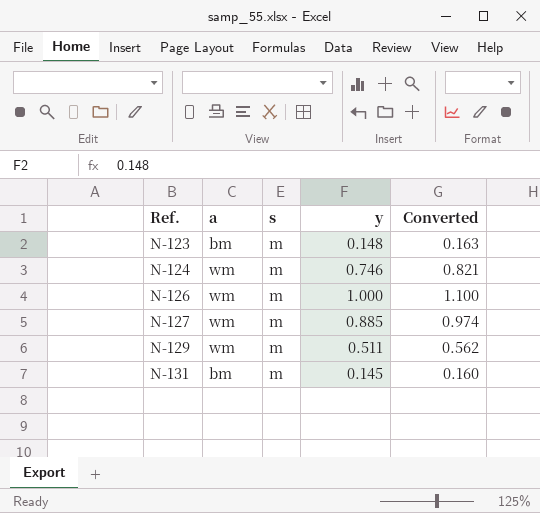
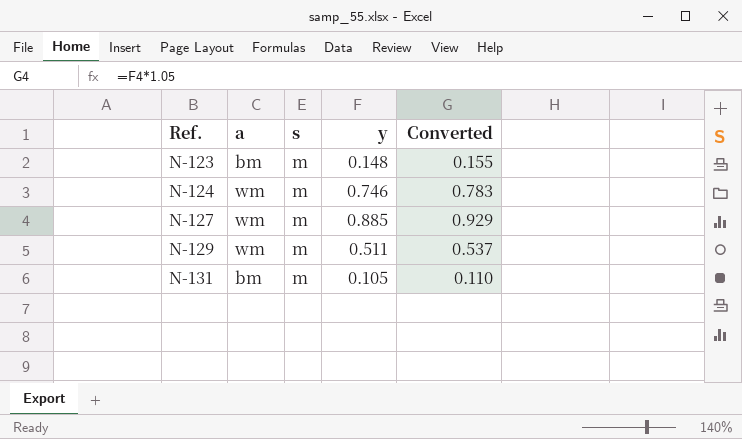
column Converted | formula: [y] * 1.1 -> [y] * 1.05
row N-126: wm | m | 1.000 | 1.100 -> none
N-131 | y: 0.145 -> 0.105

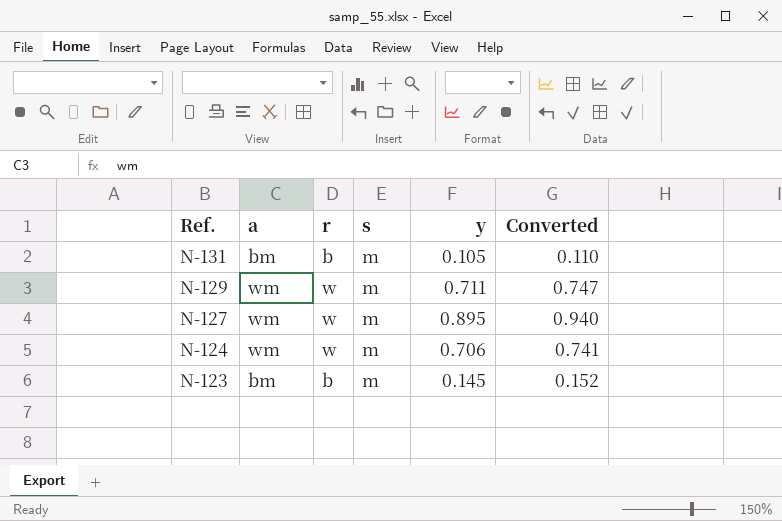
row order: Ref. ascending -> Ref. descending
column r | position: none -> 3
N-129 | y: 0.511 -> 0.711
N-129 | Converted: 0.537 -> 0.747
N-127 | y: 0.885 -> 0.895
N-127 | Converted: 0.929 -> 0.940
N-124 | y: 0.746 -> 0.706
N-124 | Converted: 0.783 -> 0.741
N-123 | y: 0.148 -> 0.145
N-123 | Converted: 0.155 -> 0.152

